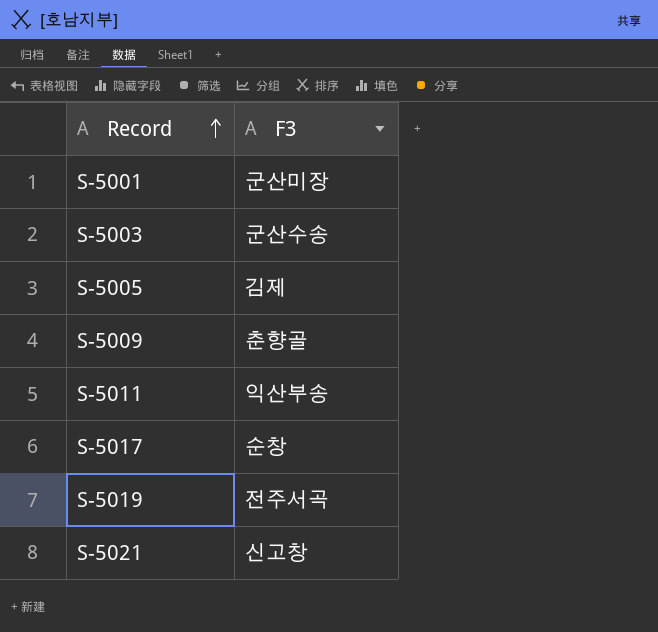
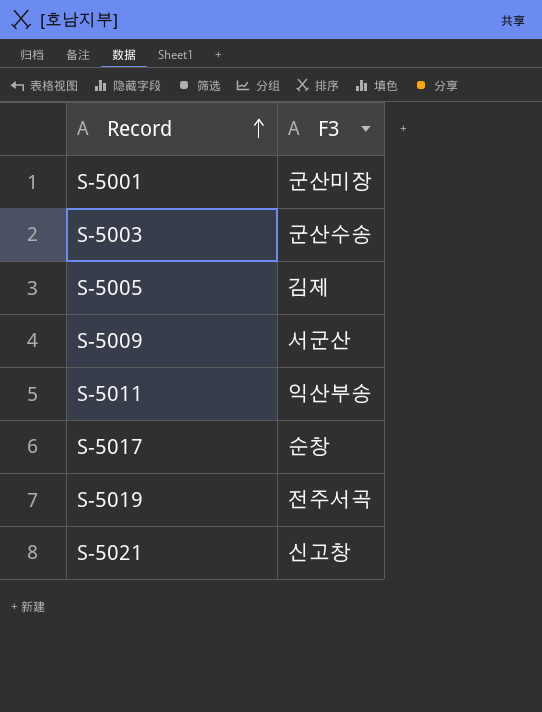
S-5009 | F3: 춘향골 -> 서군산

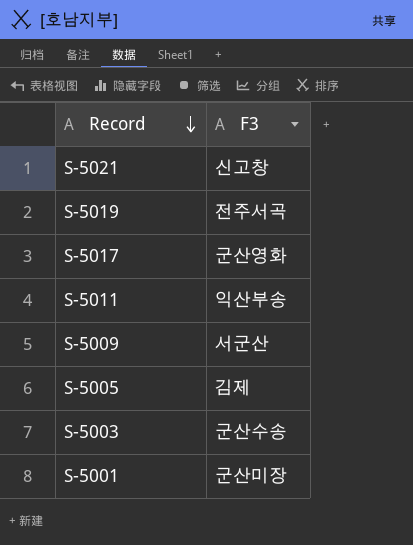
row order: Record ascending -> Record descending
S-5017 | F3: 순창 -> 군산영화

